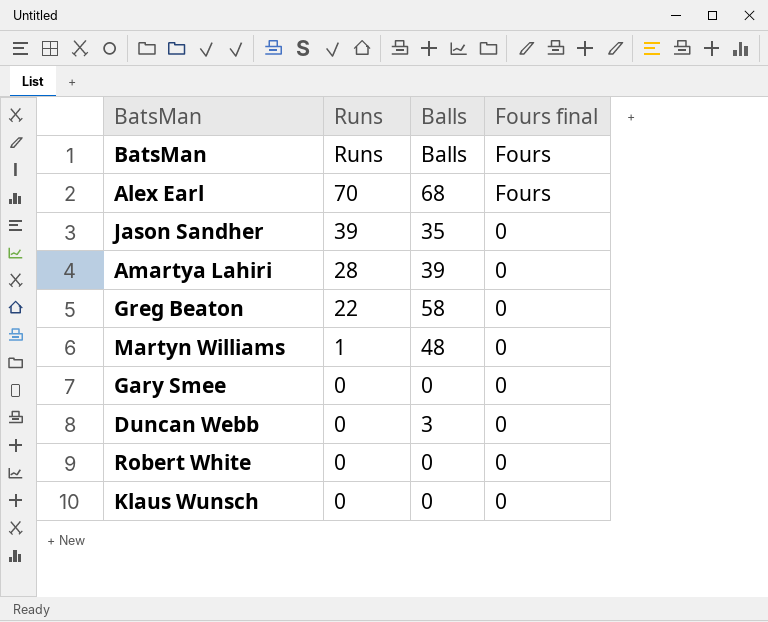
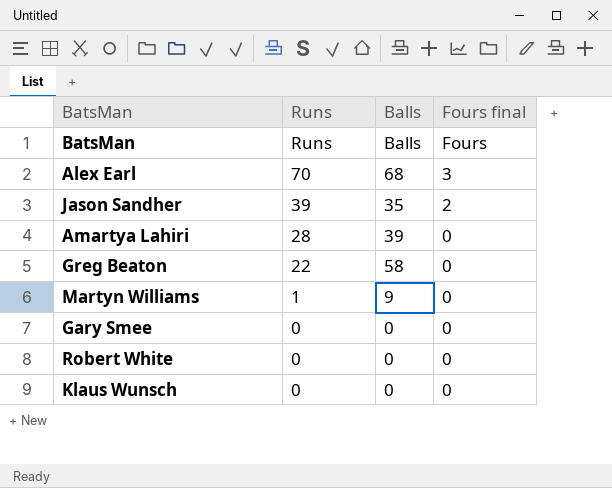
row Duncan Webb: 0 | 3 | 0 -> none
Alex Earl | Fours final: Fours -> 3
Jason Sandher | Fours final: 0 -> 2
Martyn Williams | Balls: 48 -> 9

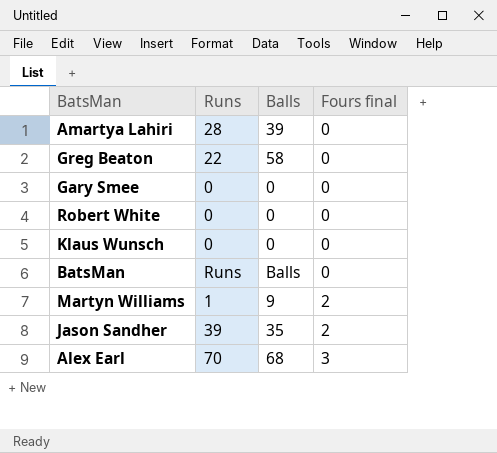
row order: Runs descending -> Fours final ascending
BatsMan | Fours final: Fours -> 0
Martyn Williams | Fours final: 0 -> 2

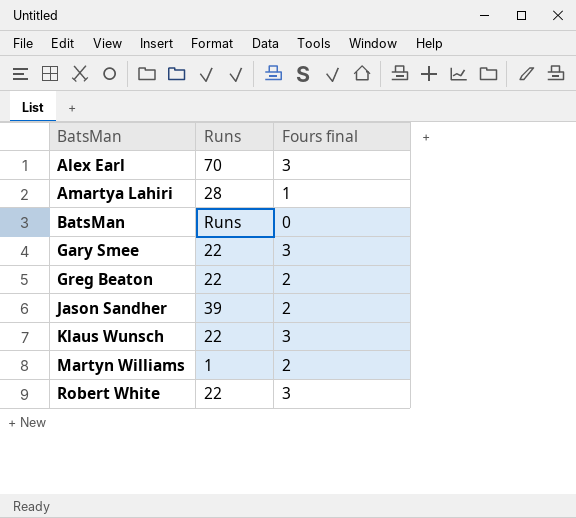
row order: Fours final ascending -> BatsMan ascending
column Balls | position: 3 -> none
Amartya Lahiri | Fours final: 0 -> 1
Gary Smee | Runs: 0 -> 22
Gary Smee | Fours final: 0 -> 3
Greg Beaton | Fours final: 0 -> 2
Klaus Wunsch | Runs: 0 -> 22
Klaus Wunsch | Fours final: 0 -> 3
Robert White | Runs: 0 -> 22
Robert White | Fours final: 0 -> 3

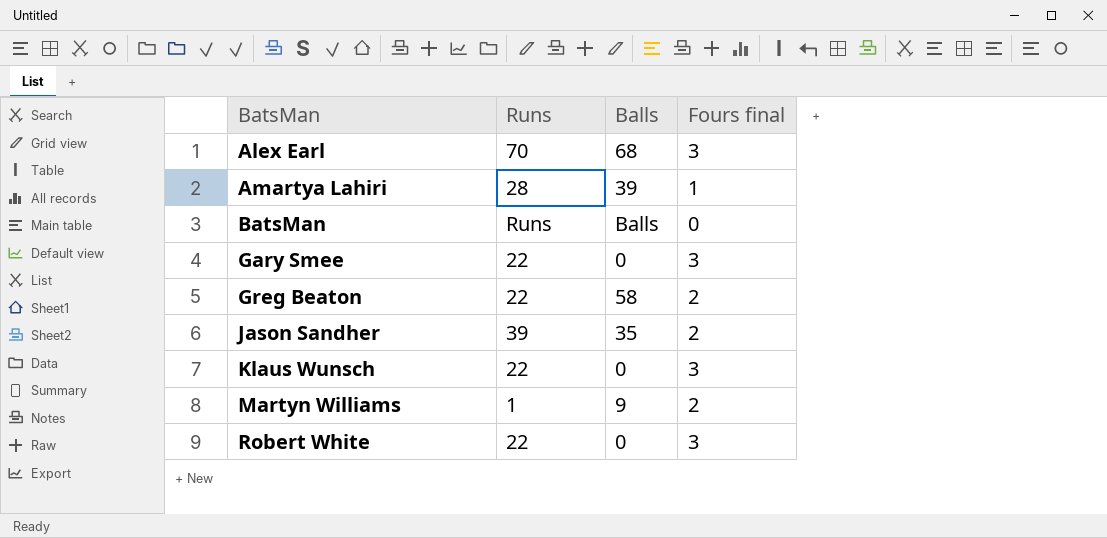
column Balls | position: none -> 3

